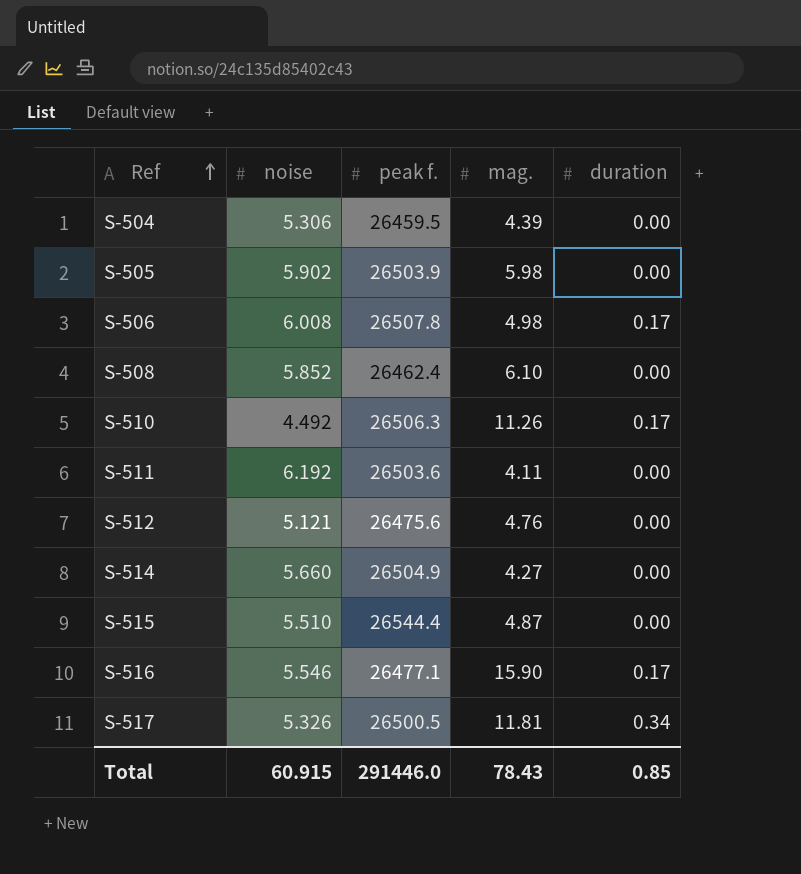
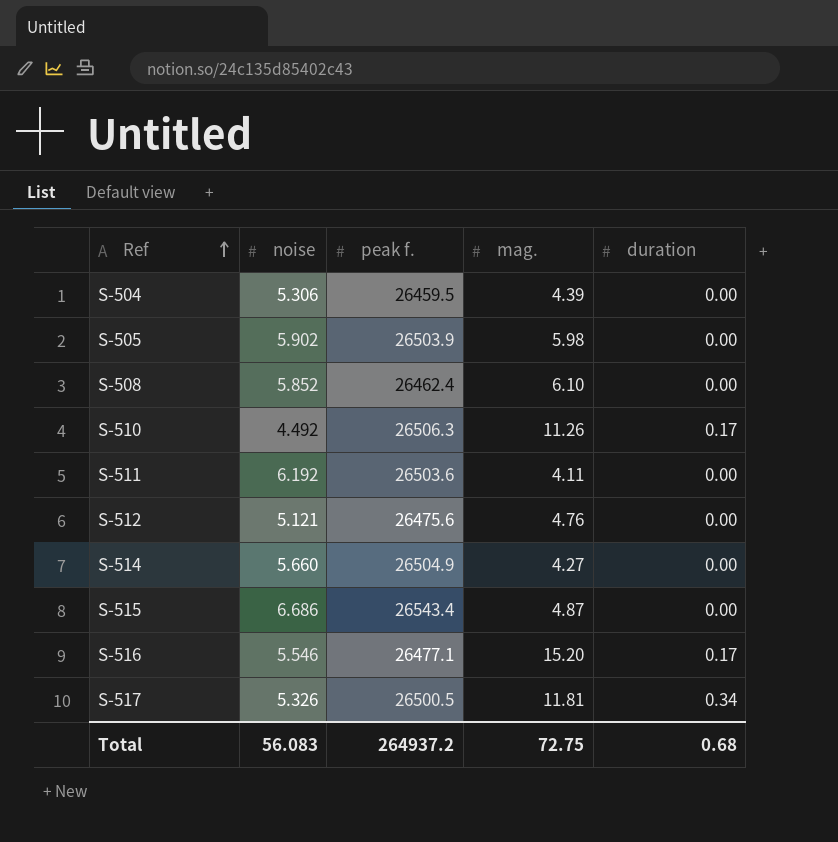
row S-506: 6.008 | 26507.8 | 4.98 | 0.17 -> none
S-515 | noise: 5.510 -> 6.686
S-515 | peak f.: 26544.4 -> 26543.4
S-516 | mag.: 15.90 -> 15.20
Total | noise: 60.915 -> 56.083
Total | peak f.: 291446.0 -> 264937.2
Total | mag.: 78.43 -> 72.75
Total | duration: 0.85 -> 0.68

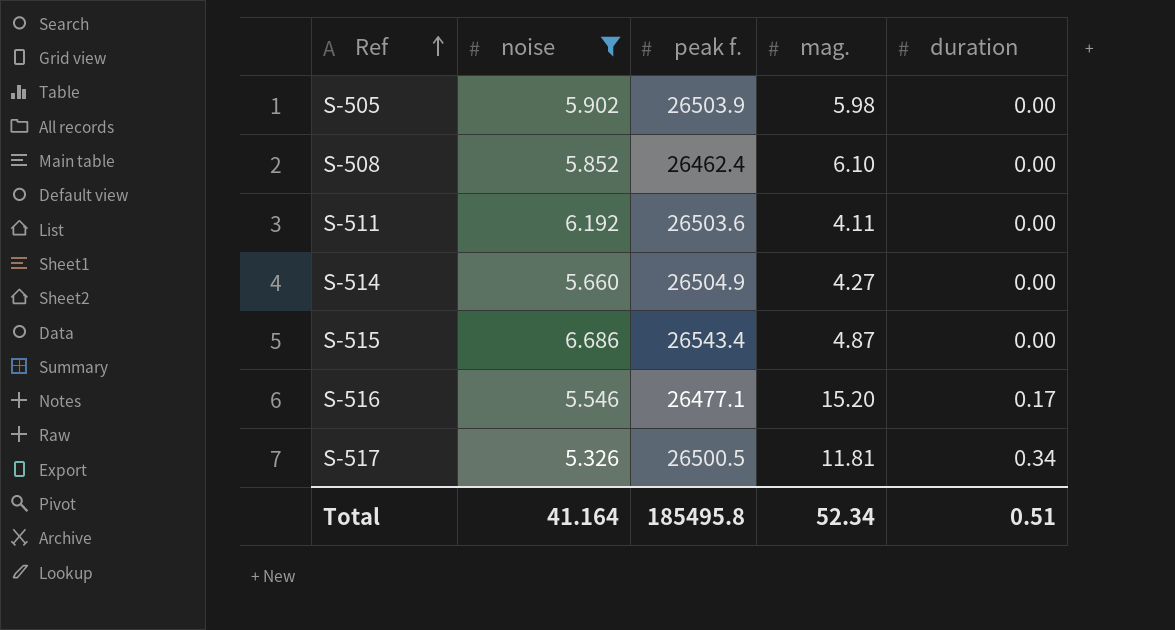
filter: none -> noise >= 5.326
Total | noise: 56.083 -> 41.164
Total | peak f.: 264937.2 -> 185495.8
Total | mag.: 72.75 -> 52.34
Total | duration: 0.68 -> 0.51

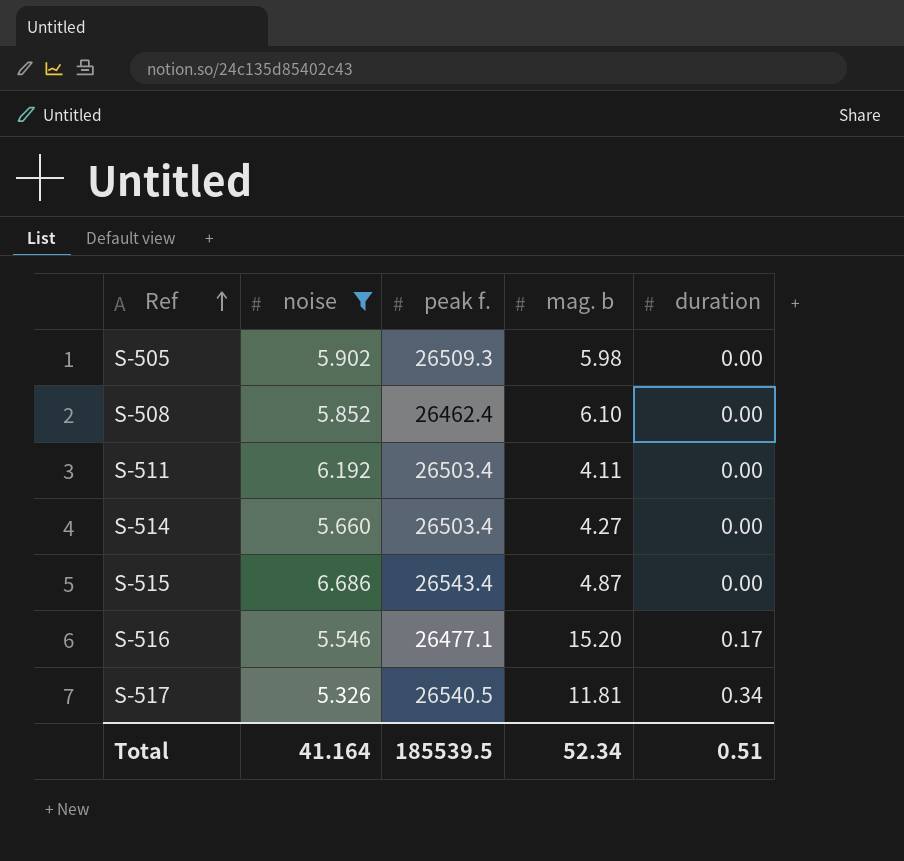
column name: mag. -> mag. b
S-505 | peak f.: 26503.9 -> 26509.3
S-511 | peak f.: 26503.6 -> 26503.4
S-514 | peak f.: 26504.9 -> 26503.4
S-517 | peak f.: 26500.5 -> 26540.5
Total | peak f.: 185495.8 -> 185539.5

